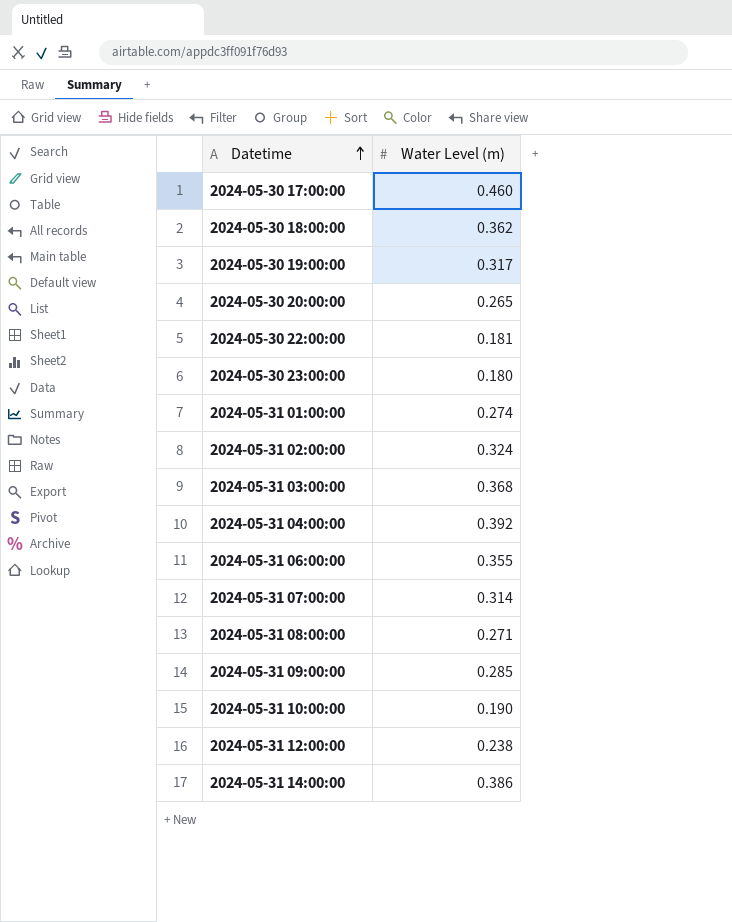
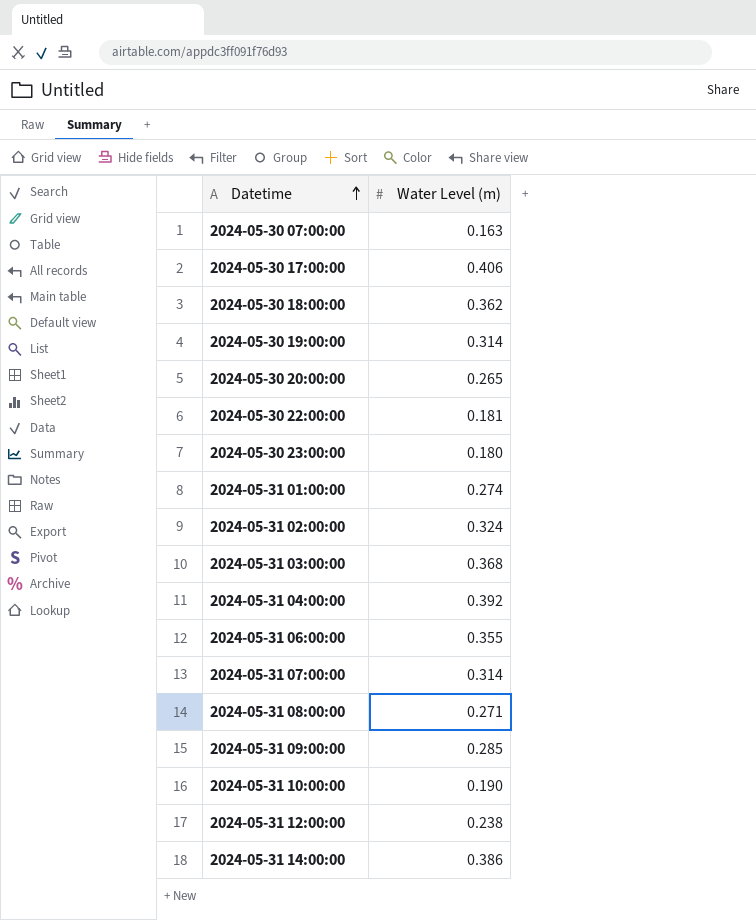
row 2024-05-30 07:00:00: none -> 0.163
2024-05-30 17:00:00 | Water Level (m): 0.460 -> 0.406
2024-05-30 19:00:00 | Water Level (m): 0.317 -> 0.314

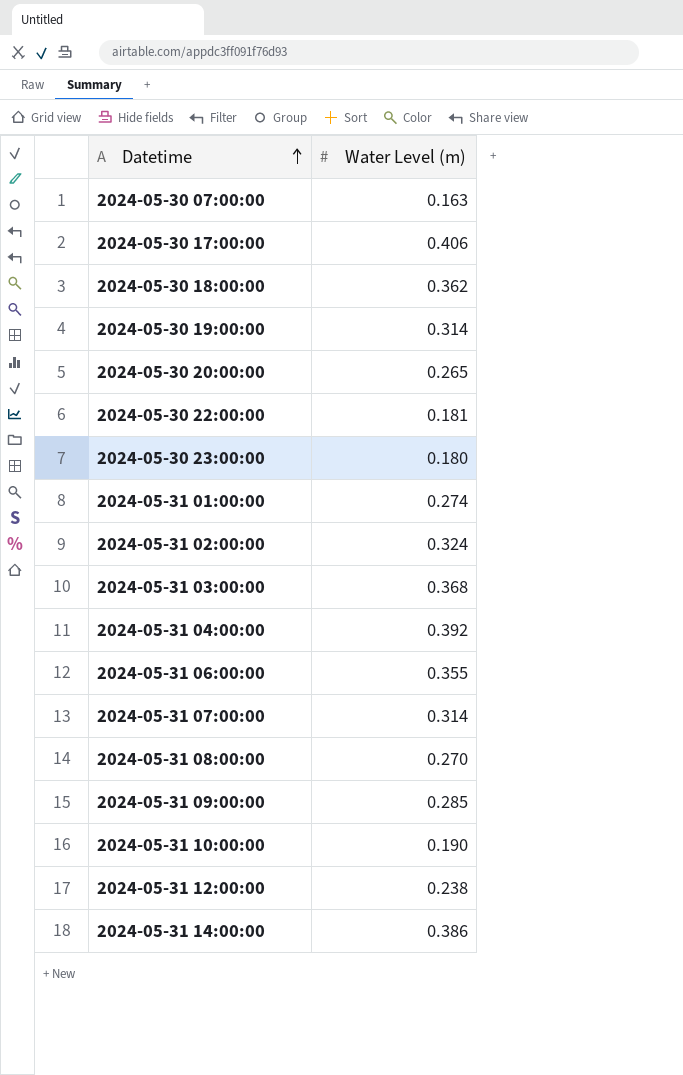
2024-05-31 08:00:00 | Water Level (m): 0.271 -> 0.270

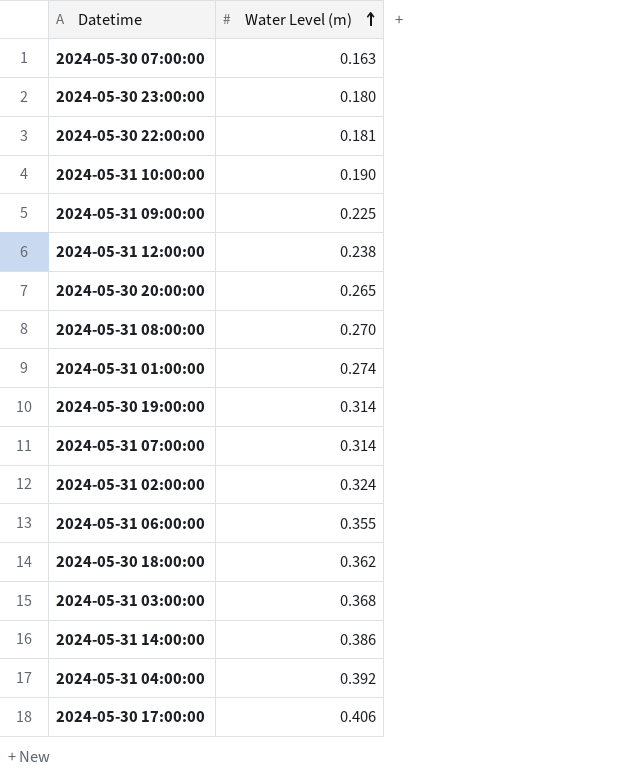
row order: Datetime ascending -> Water Level (m) ascending
2024-05-31 09:00:00 | Water Level (m): 0.285 -> 0.225

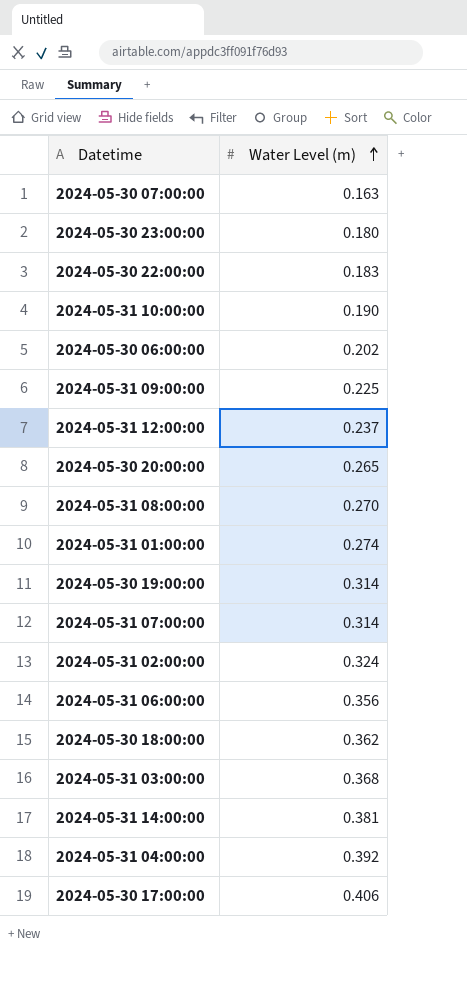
2024-05-30 22:00:00 | Water Level (m): 0.181 -> 0.183
row 2024-05-30 06:00:00: none -> 0.202
2024-05-31 12:00:00 | Water Level (m): 0.238 -> 0.237
2024-05-31 06:00:00 | Water Level (m): 0.355 -> 0.356
2024-05-31 14:00:00 | Water Level (m): 0.386 -> 0.381

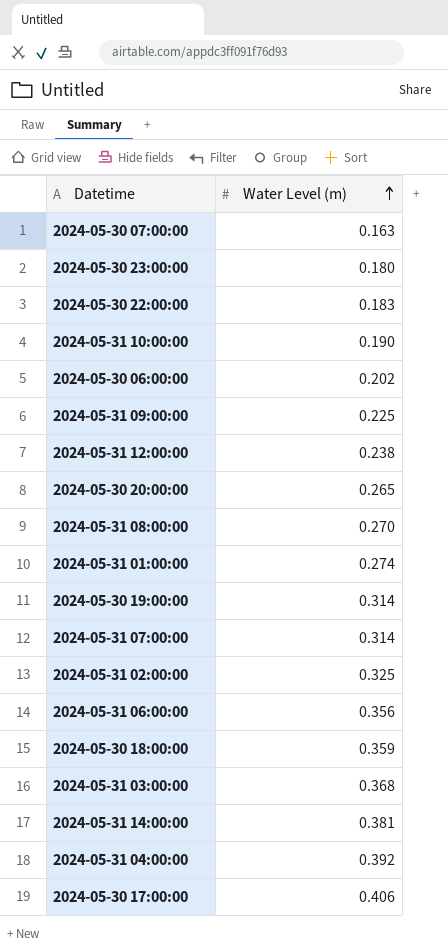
2024-05-31 12:00:00 | Water Level (m): 0.237 -> 0.238
2024-05-31 02:00:00 | Water Level (m): 0.324 -> 0.325
2024-05-30 18:00:00 | Water Level (m): 0.362 -> 0.359

